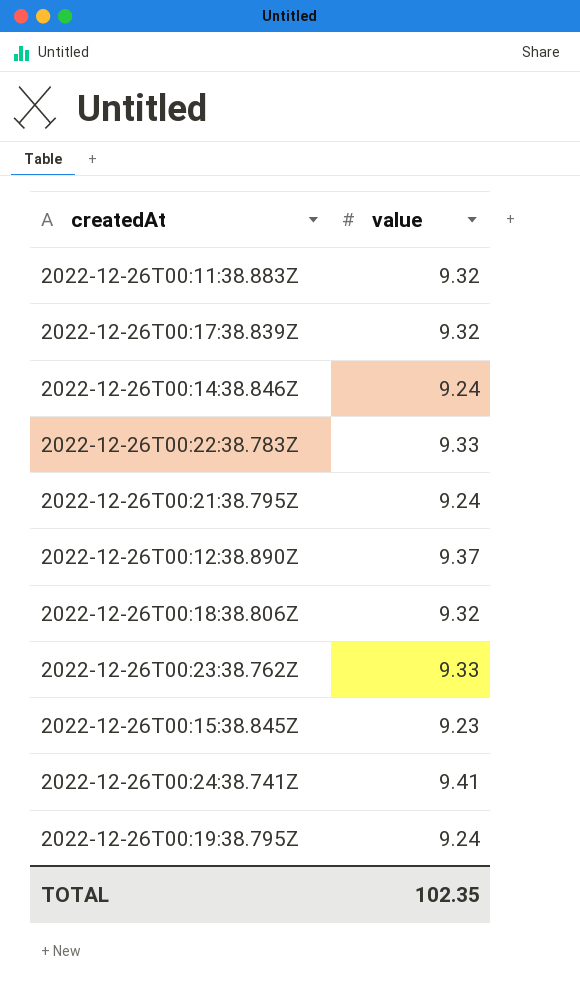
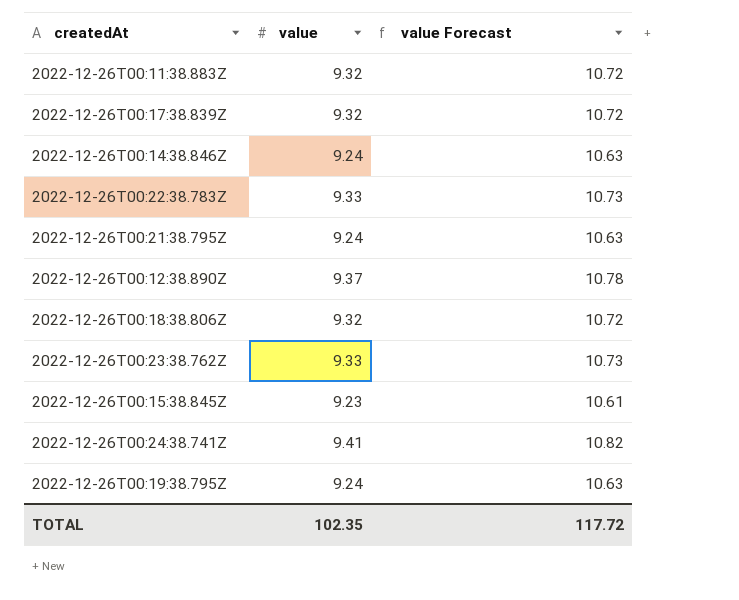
column value Forecast | formula: none -> [value] * 1.15

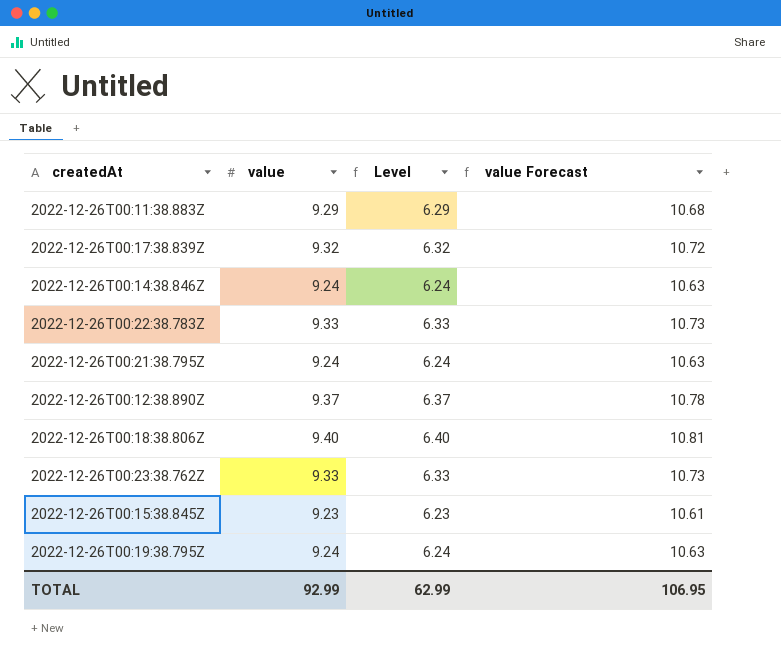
column Level | formula: none -> [value] - 3
row 2022-12-26T00:24:38.741Z: 9.41 | 10.82 -> none
2022-12-26T00:11:38.883Z | value: 9.32 -> 9.29
2022-12-26T00:11:38.883Z | value Forecast: 10.72 -> 10.68
2022-12-26T00:18:38.806Z | value: 9.32 -> 9.40
2022-12-26T00:18:38.806Z | value Forecast: 10.72 -> 10.81
TOTAL | value: 102.35 -> 92.99
TOTAL | value Forecast: 117.72 -> 106.95

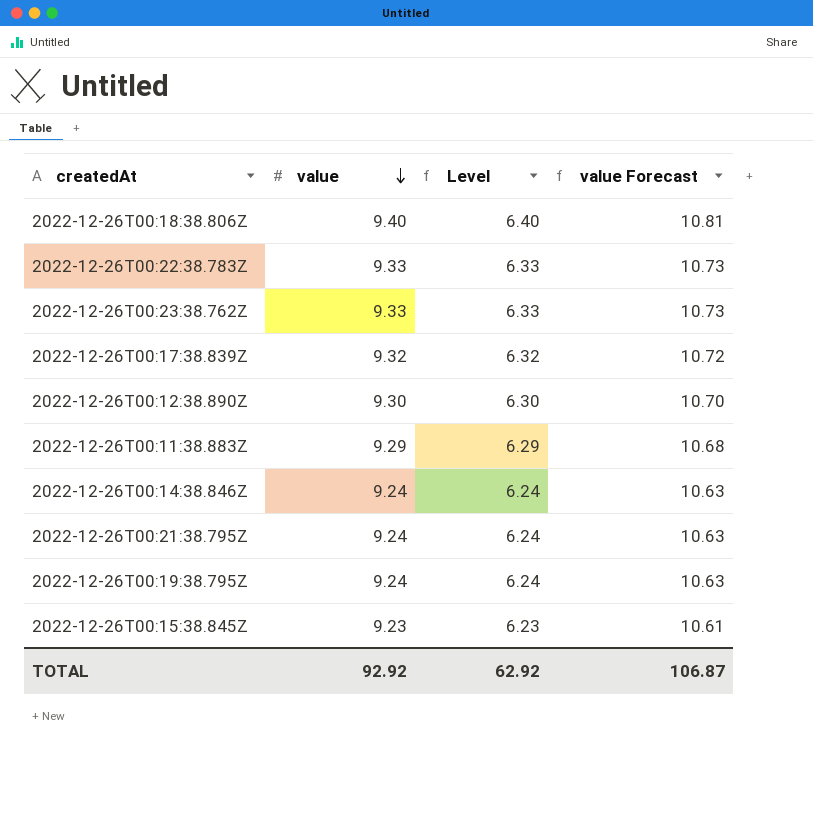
row order: none -> value descending
2022-12-26T00:12:38.890Z | value: 9.37 -> 9.30
2022-12-26T00:12:38.890Z | Level: 6.37 -> 6.30
2022-12-26T00:12:38.890Z | value Forecast: 10.78 -> 10.70
TOTAL | value: 92.99 -> 92.92
TOTAL | Level: 62.99 -> 62.92
TOTAL | value Forecast: 106.95 -> 106.87

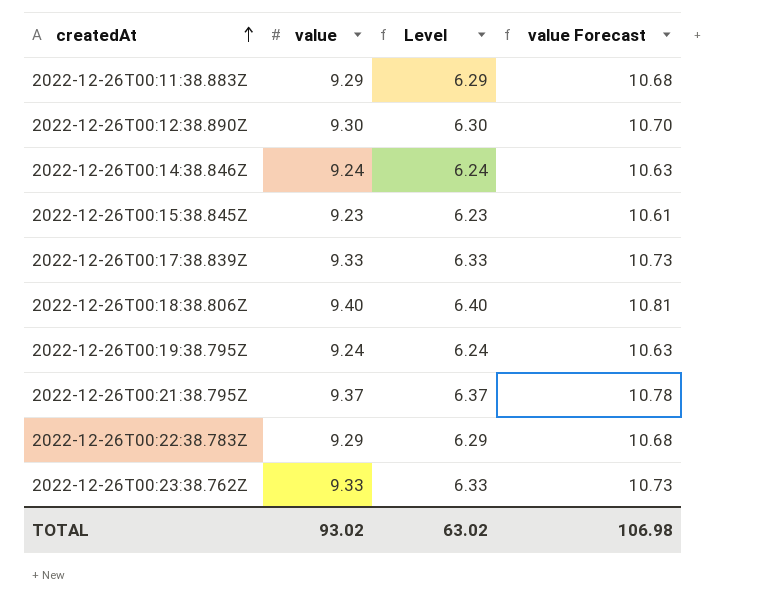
row order: value descending -> createdAt ascending
2022-12-26T00:17:38.839Z | value: 9.32 -> 9.33
2022-12-26T00:17:38.839Z | Level: 6.32 -> 6.33
2022-12-26T00:17:38.839Z | value Forecast: 10.72 -> 10.73
2022-12-26T00:21:38.795Z | value: 9.24 -> 9.37
2022-12-26T00:21:38.795Z | Level: 6.24 -> 6.37
2022-12-26T00:21:38.795Z | value Forecast: 10.63 -> 10.78
2022-12-26T00:22:38.783Z | value: 9.33 -> 9.29
2022-12-26T00:22:38.783Z | Level: 6.33 -> 6.29
2022-12-26T00:22:38.783Z | value Forecast: 10.73 -> 10.68
TOTAL | value: 92.92 -> 93.02
TOTAL | Level: 62.92 -> 63.02
TOTAL | value Forecast: 106.87 -> 106.98

